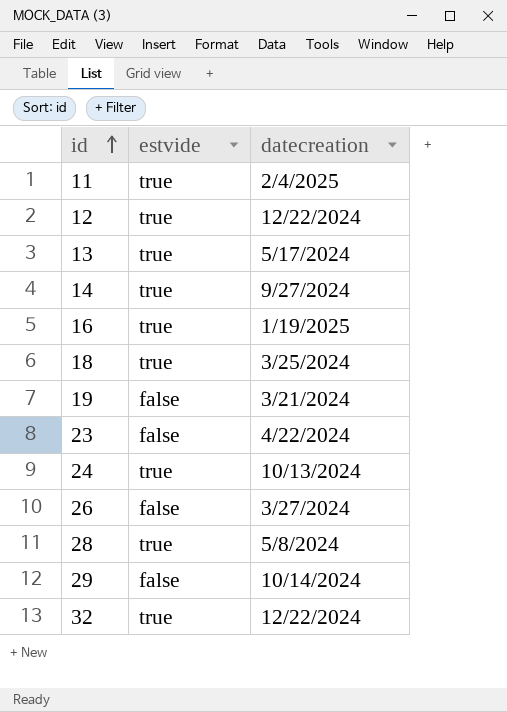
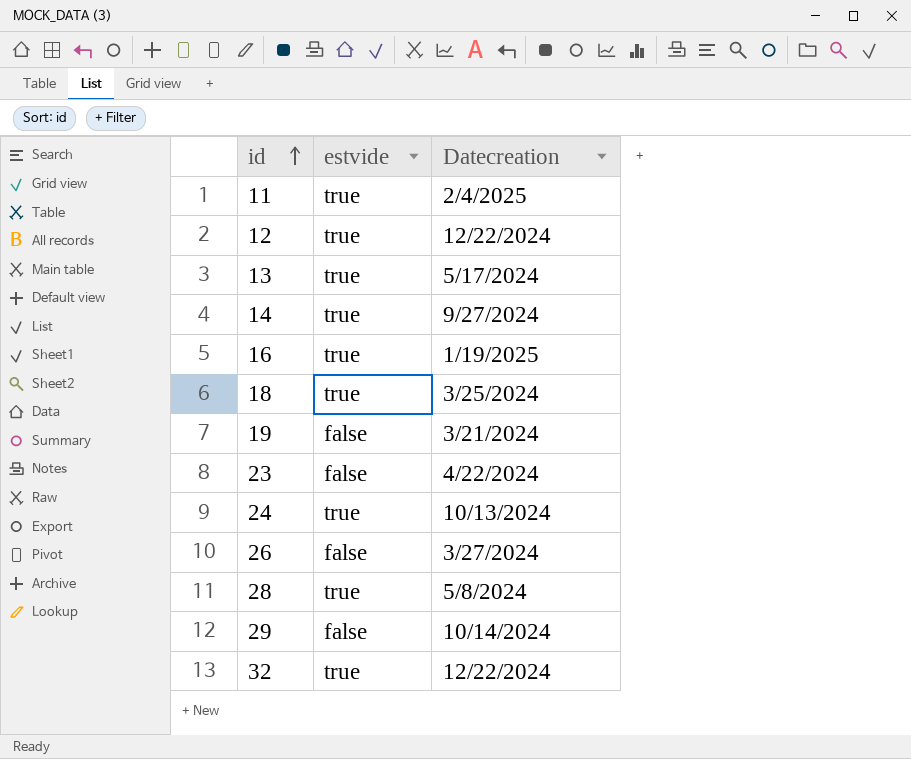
column name: datecreation -> Datecreation

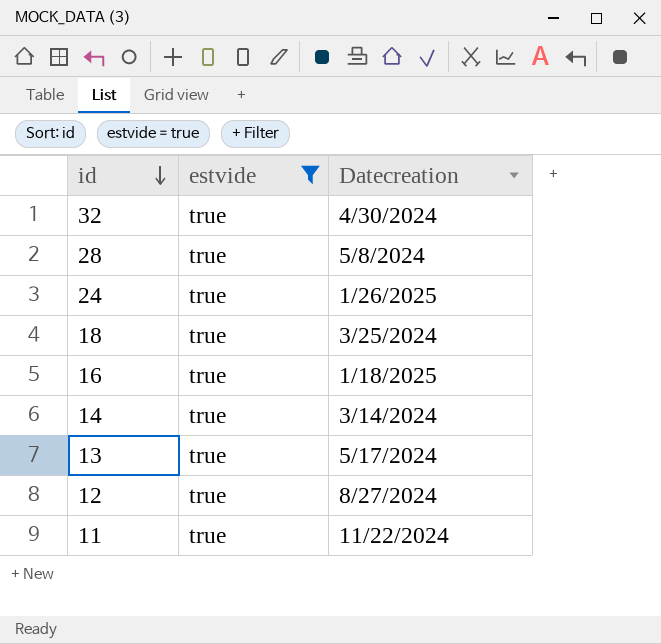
filter: none -> estvide = true
row order: id ascending -> id descending
32 | Datecreation: 12/22/2024 -> 4/30/2024
24 | Datecreation: 10/13/2024 -> 1/26/2025
16 | Datecreation: 1/19/2025 -> 1/18/2025
14 | Datecreation: 9/27/2024 -> 3/14/2024
12 | Datecreation: 12/22/2024 -> 8/27/2024
11 | Datecreation: 2/4/2025 -> 11/22/2024

